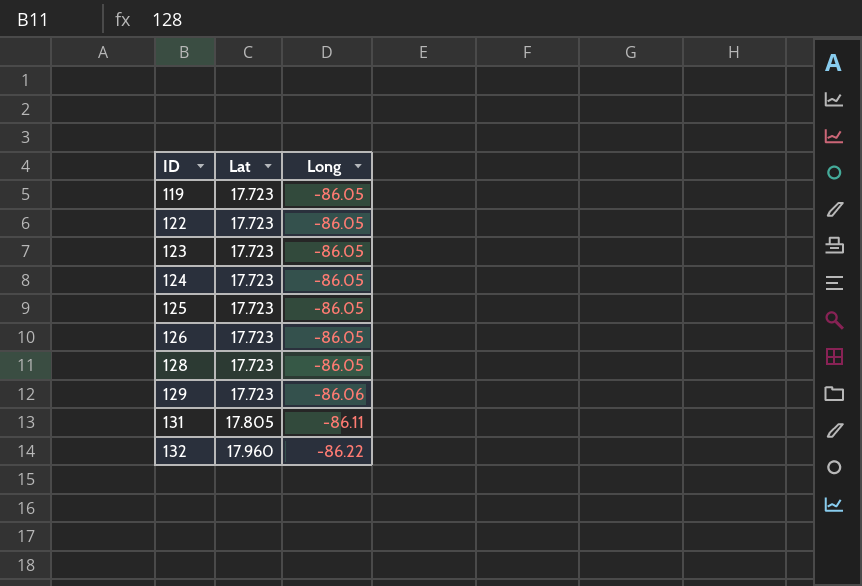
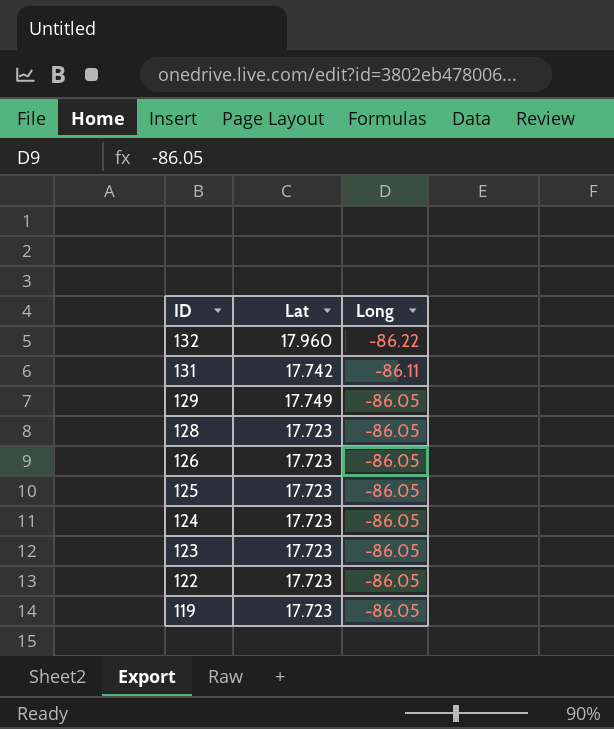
row order: ID ascending -> ID descending
131 | Lat: 17.805 -> 17.742
129 | Lat: 17.723 -> 17.749
129 | Long: -86.06 -> -86.05

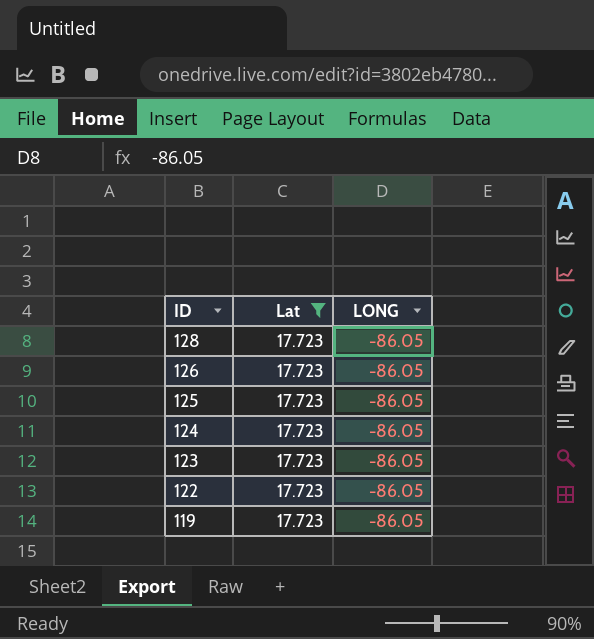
filter: none -> Lat = 17.723
column name: Long -> LONG

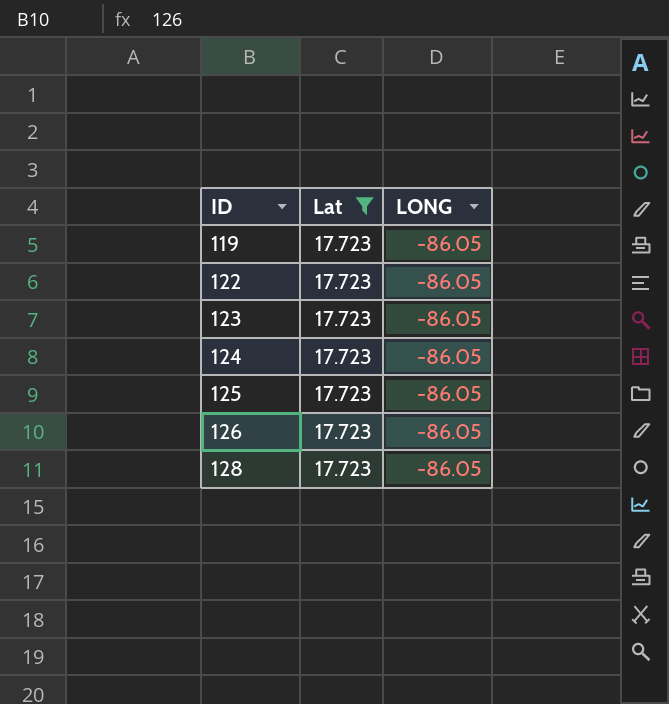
row order: ID descending -> ID ascending

